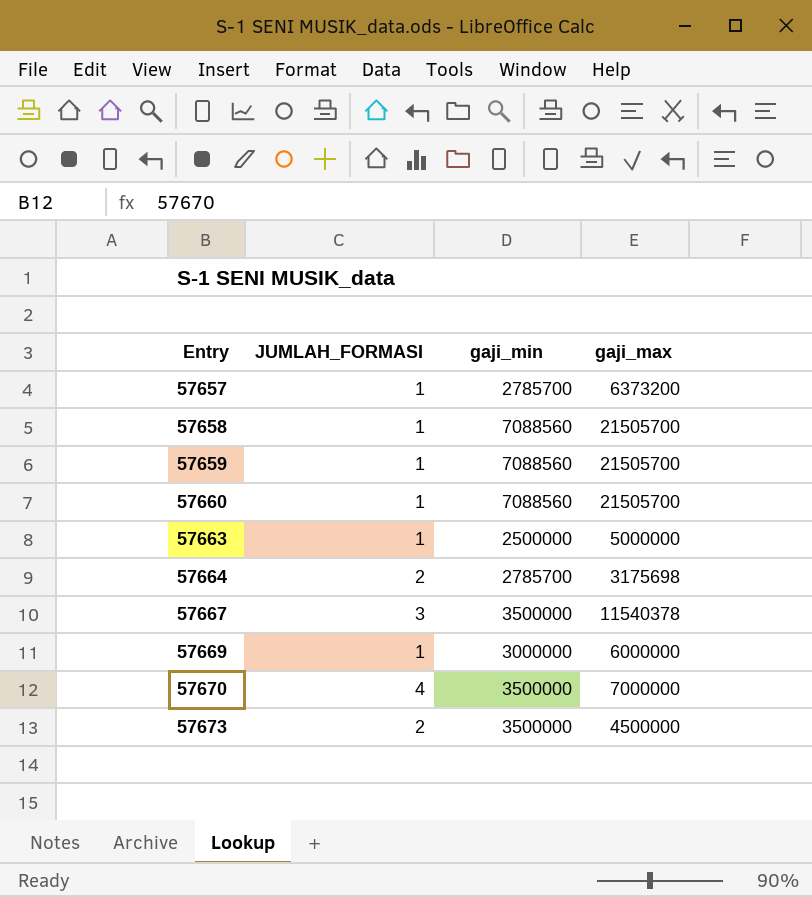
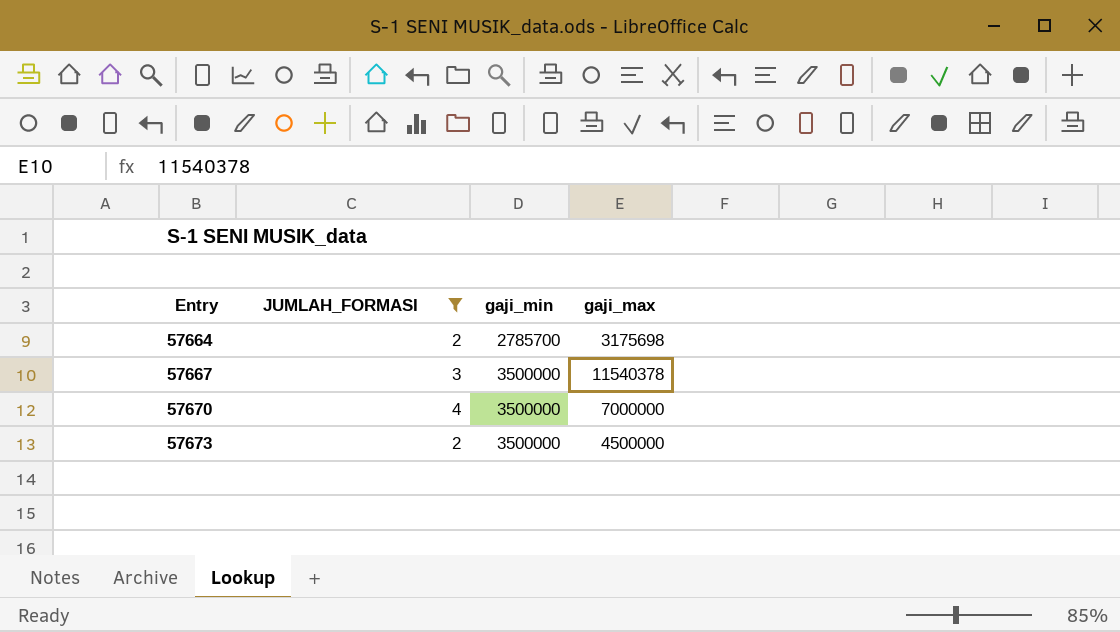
filter: none -> JUMLAH_FORMASI != 1

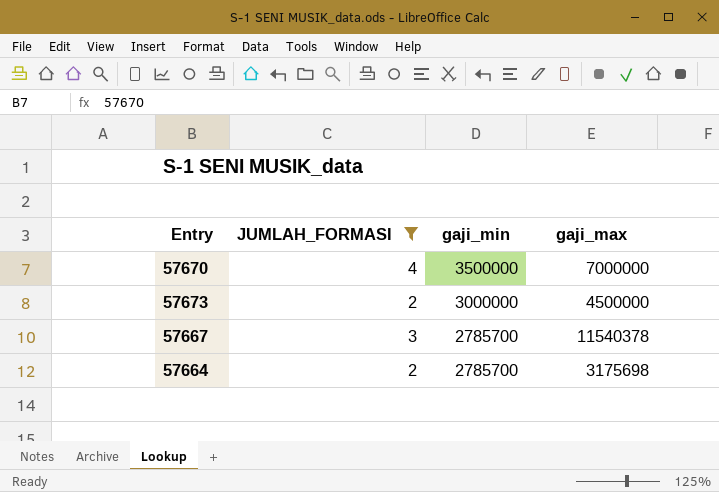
row order: Entry ascending -> gaji_min descending
57673 | gaji_min: 3500000 -> 3000000
57667 | gaji_min: 3500000 -> 2785700

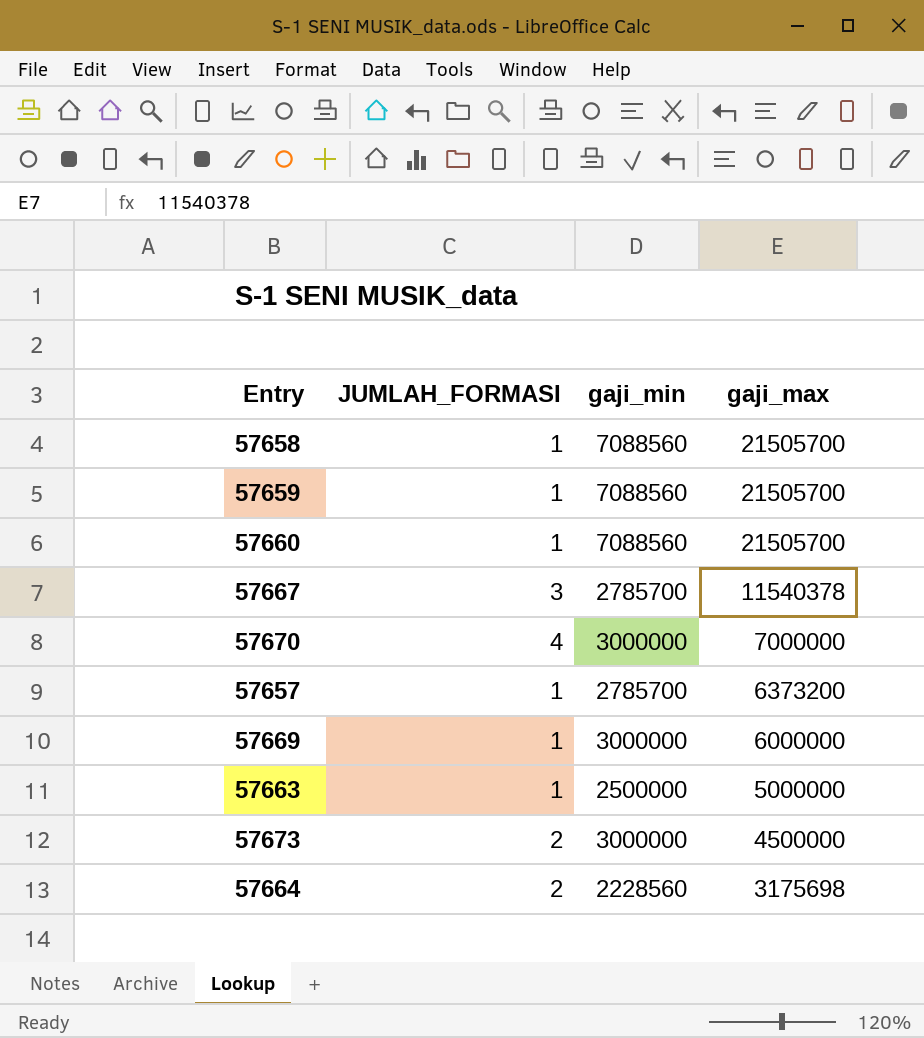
filter: JUMLAH_FORMASI != 1 -> none
row order: gaji_min descending -> gaji_max descending
57670 | gaji_min: 3500000 -> 3000000
57664 | gaji_min: 2785700 -> 2228560

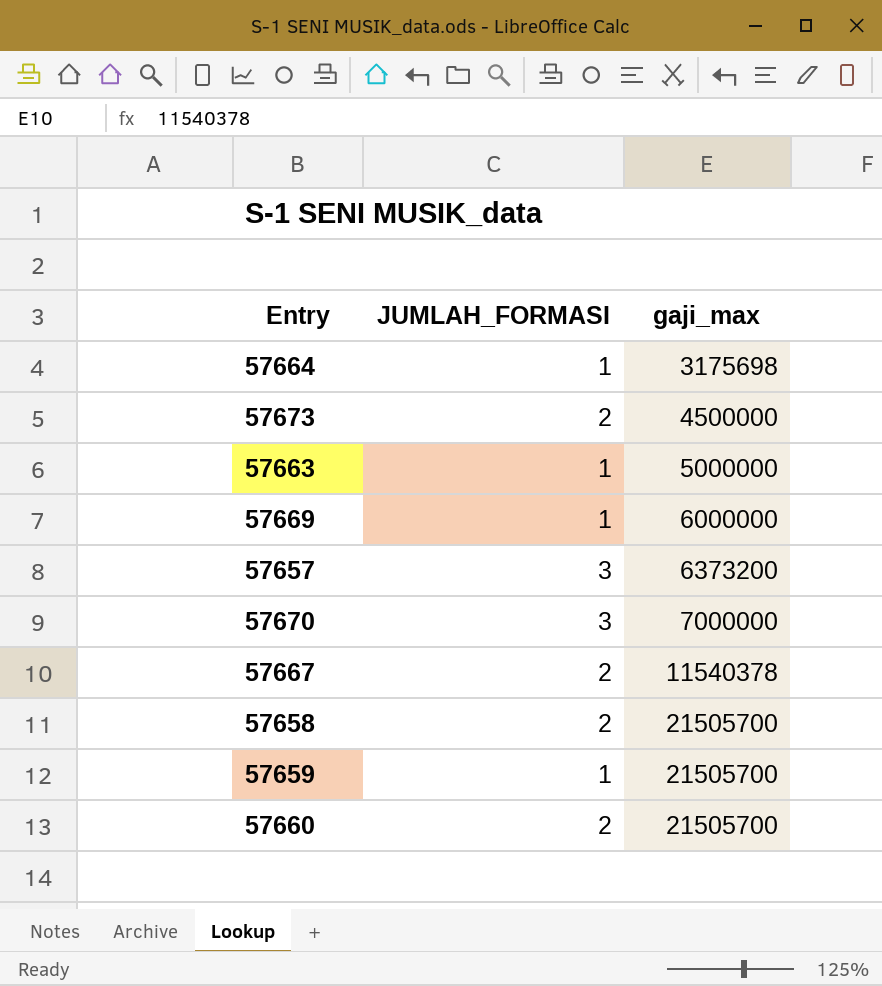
row order: gaji_max descending -> gaji_max ascending
column gaji_min | position: 3 -> none
57664 | JUMLAH_FORMASI: 2 -> 1
57657 | JUMLAH_FORMASI: 1 -> 3
57670 | JUMLAH_FORMASI: 4 -> 3
57667 | JUMLAH_FORMASI: 3 -> 2
57658 | JUMLAH_FORMASI: 1 -> 2
57660 | JUMLAH_FORMASI: 1 -> 2

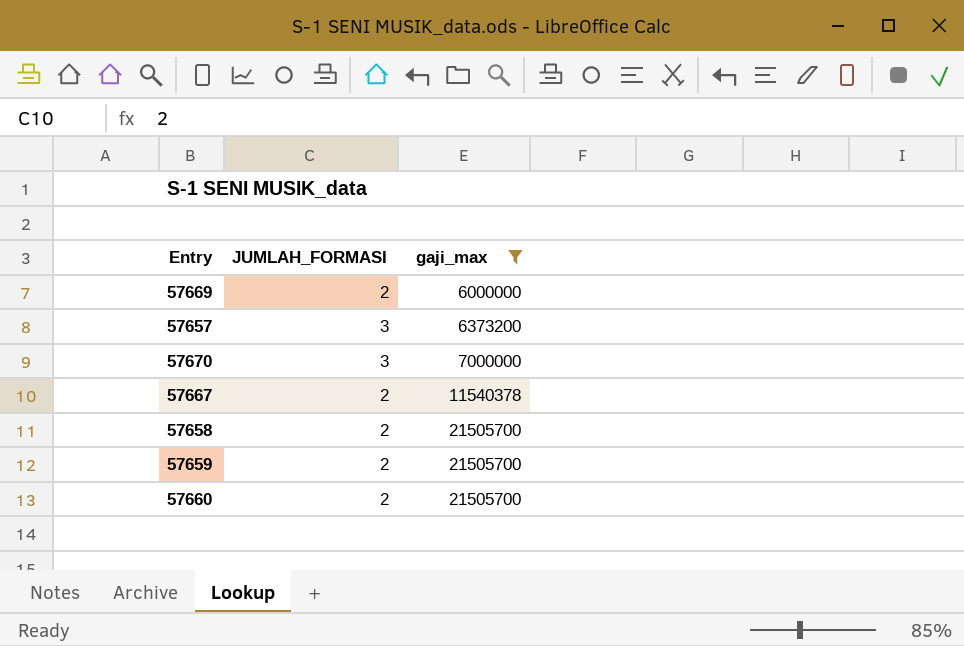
filter: none -> gaji_max >= 6000000
57669 | JUMLAH_FORMASI: 1 -> 2
57659 | JUMLAH_FORMASI: 1 -> 2

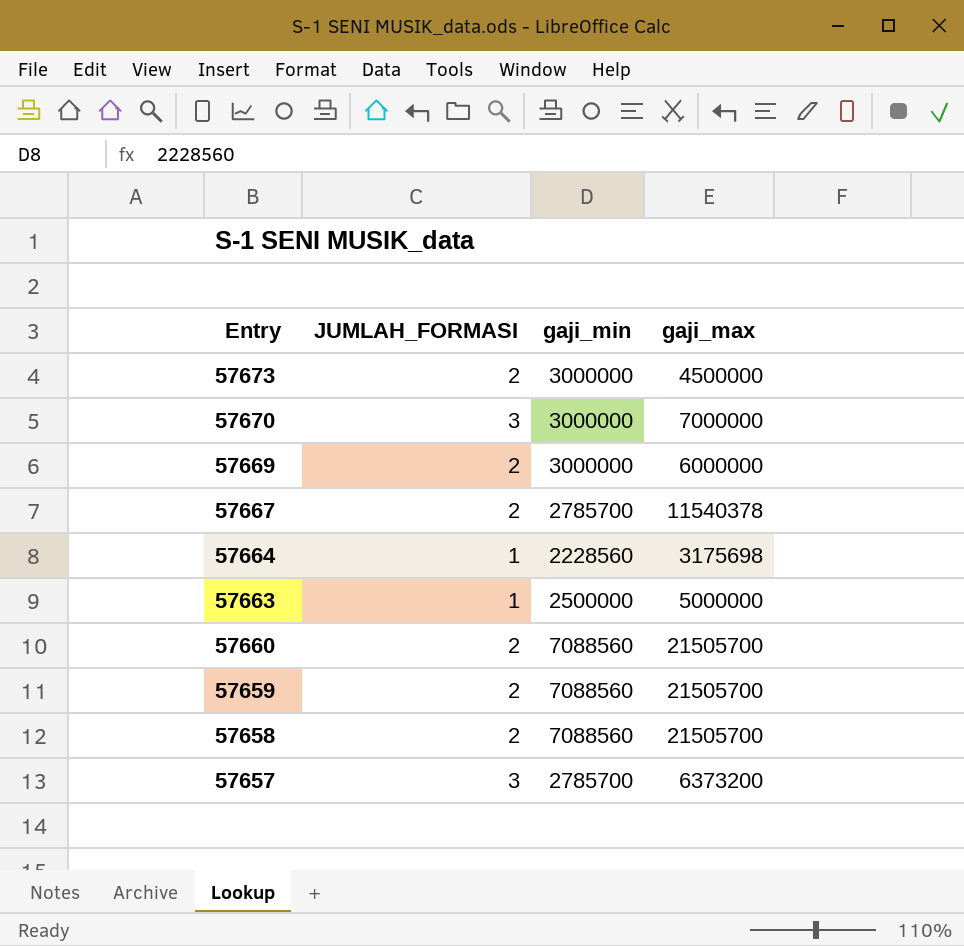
filter: gaji_max >= 6000000 -> none
row order: gaji_max ascending -> Entry descending
column gaji_min | position: none -> 3

